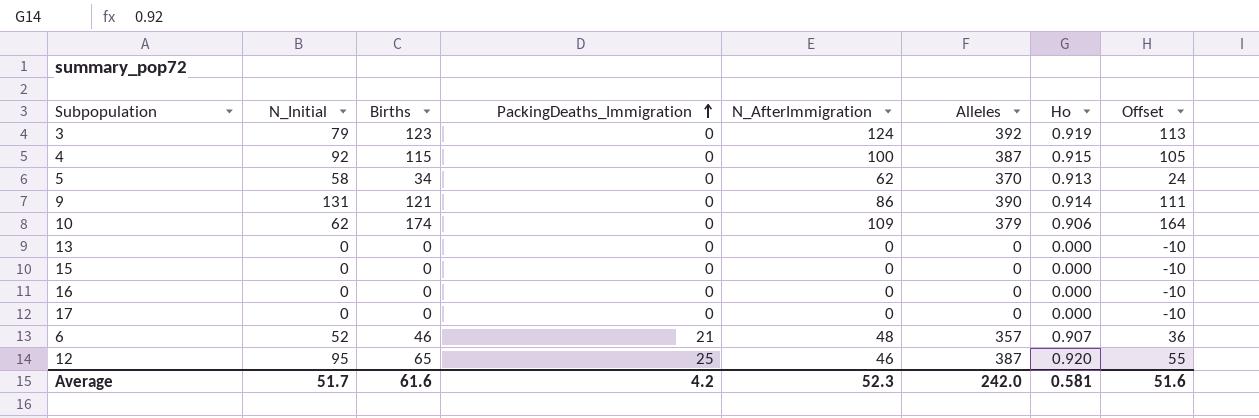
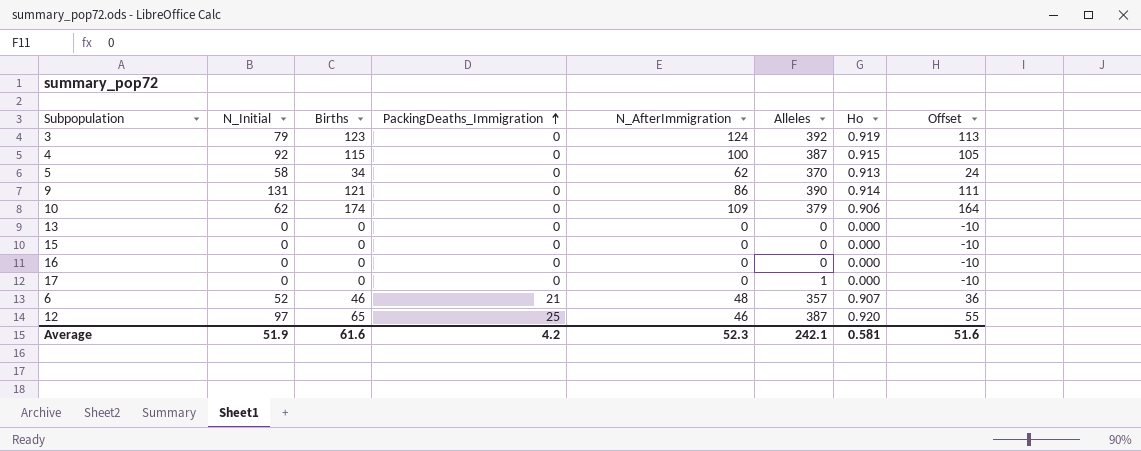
17 | Alleles: 0 -> 1
12 | N_Initial: 95 -> 97
Average | N_Initial: 51.7 -> 51.9
Average | Alleles: 242.0 -> 242.1

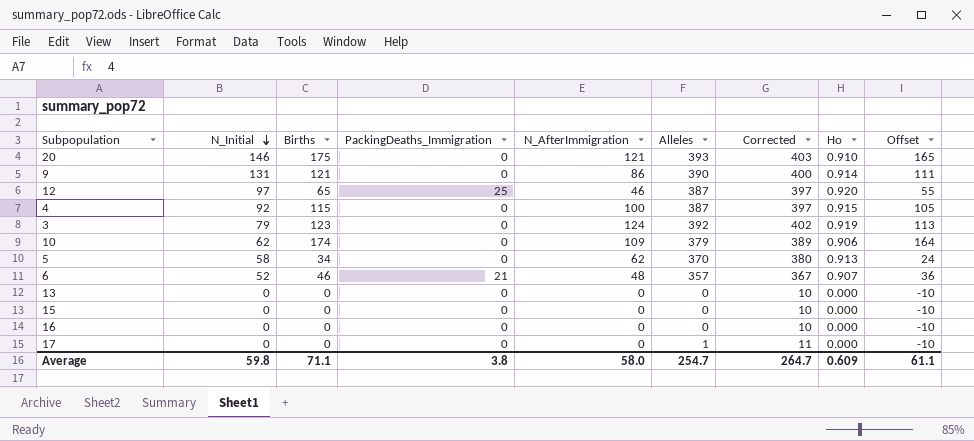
row order: PackingDeaths_Immigration ascending -> N_Initial descending
column Corrected | formula: none -> [Alleles] + 10
row 20: none -> 146 | 175 | 0 | 121 | 393 | 403 | 0.910 | 165
Average | N_Initial: 51.9 -> 59.8
Average | Births: 61.6 -> 71.1
Average | PackingDeaths_Immigration: 4.2 -> 3.8
Average | N_AfterImmigration: 52.3 -> 58.0
Average | Alleles: 242.1 -> 254.7
Average | Ho: 0.581 -> 0.609
Average | Offset: 51.6 -> 61.1

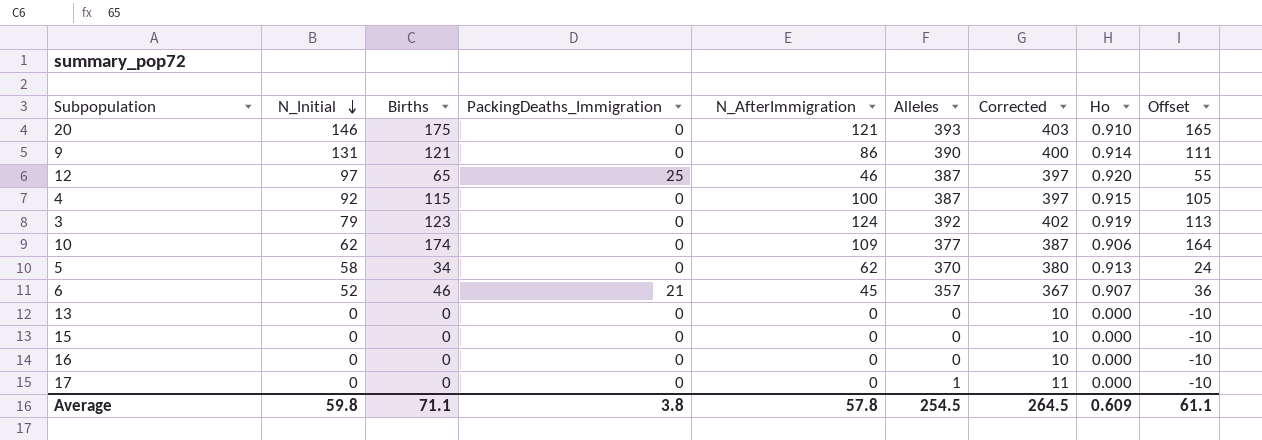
10 | Alleles: 379 -> 377
10 | Corrected: 389 -> 387
6 | N_AfterImmigration: 48 -> 45
Average | N_AfterImmigration: 58.0 -> 57.8
Average | Alleles: 254.7 -> 254.5
Average | Corrected: 264.7 -> 264.5

